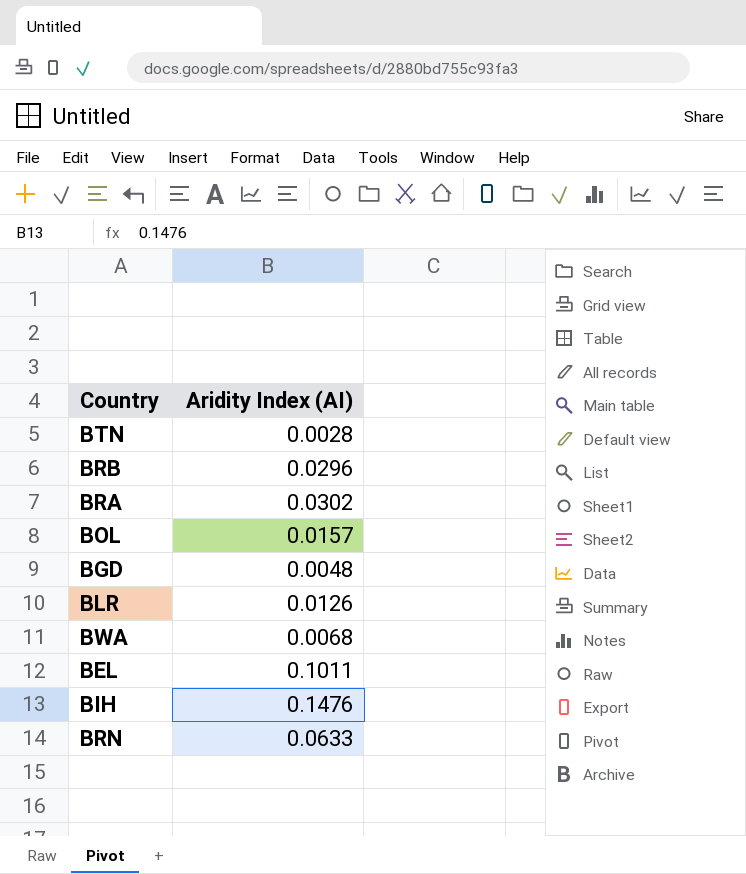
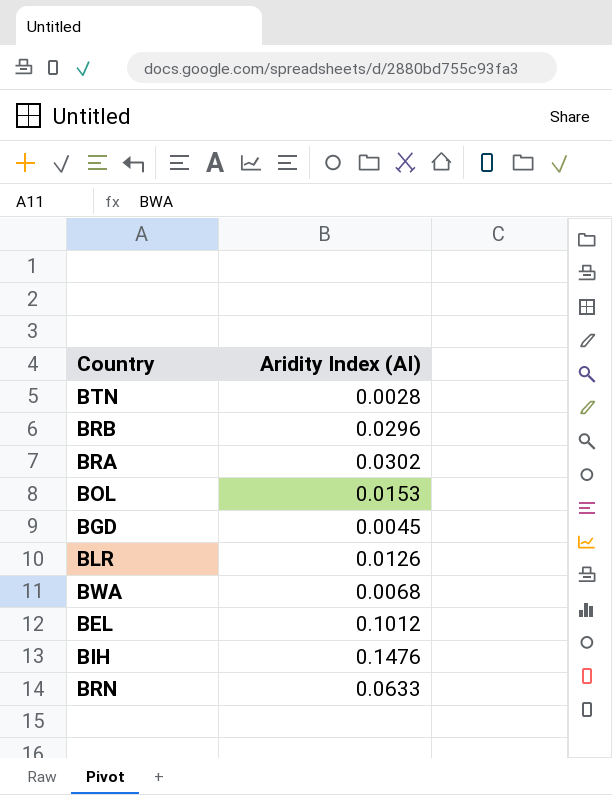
BOL | Aridity Index (AI): 0.0157 -> 0.0153
BGD | Aridity Index (AI): 0.0048 -> 0.0045
BEL | Aridity Index (AI): 0.1011 -> 0.1012

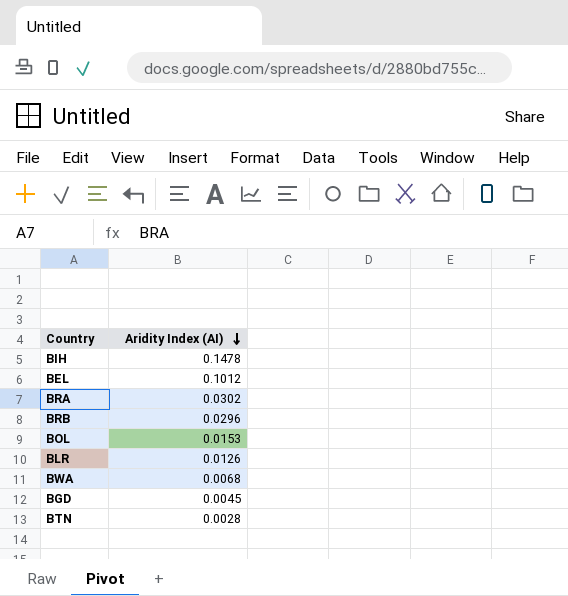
row order: none -> Aridity Index (AI) descending
row BRN: 0.0633 -> none
BIH | Aridity Index (AI): 0.1476 -> 0.1478

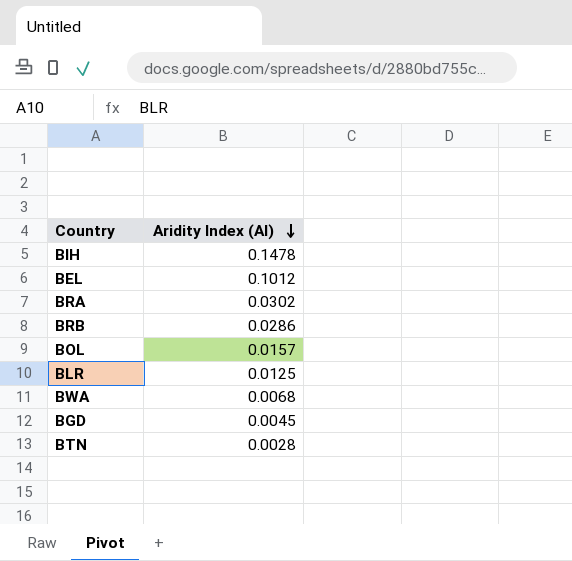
BRB | Aridity Index (AI): 0.0296 -> 0.0286
BOL | Aridity Index (AI): 0.0153 -> 0.0157
BLR | Aridity Index (AI): 0.0126 -> 0.0125

